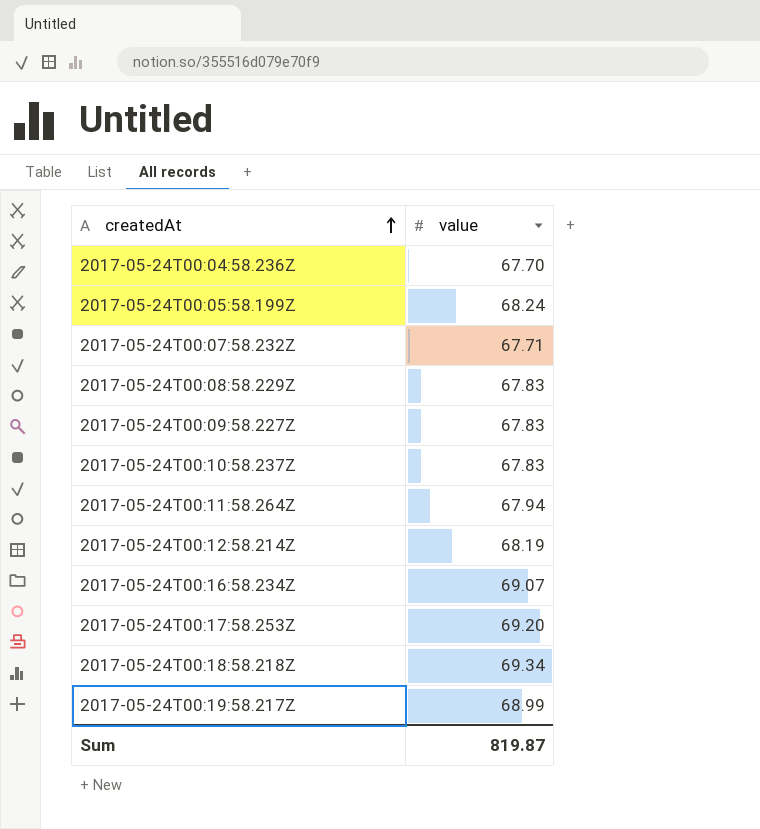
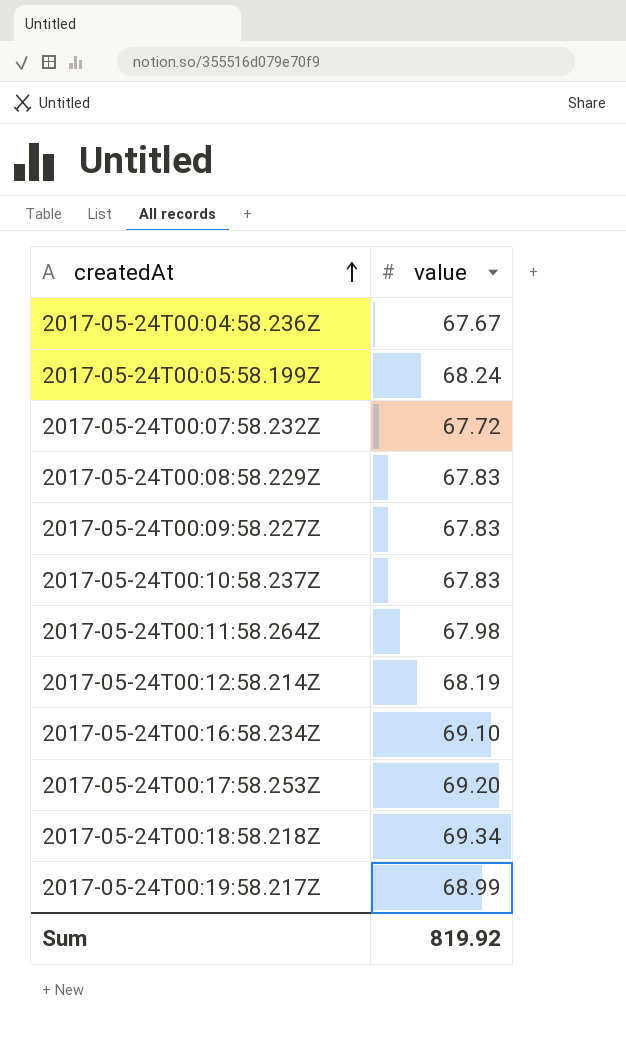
2017-05-24T00:04:58.236Z | value: 67.70 -> 67.67
2017-05-24T00:07:58.232Z | value: 67.71 -> 67.72
2017-05-24T00:11:58.264Z | value: 67.94 -> 67.98
2017-05-24T00:16:58.234Z | value: 69.07 -> 69.10
Sum | value: 819.87 -> 819.92

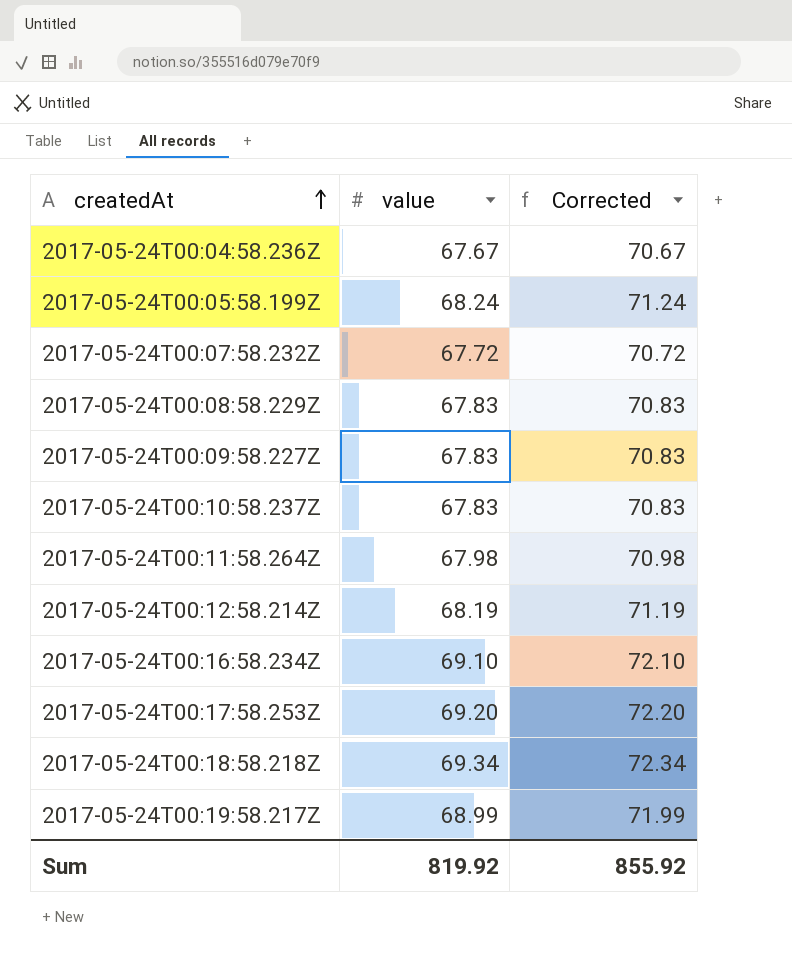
column Corrected | formula: none -> [value] + 3

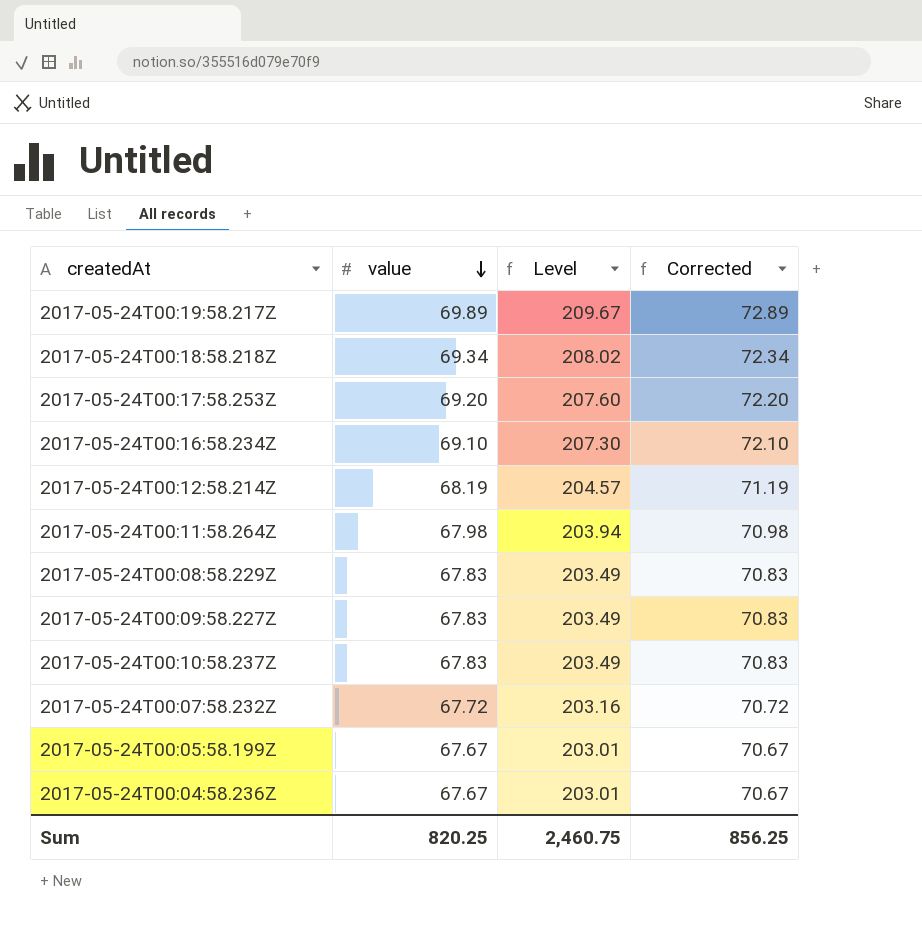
row order: createdAt ascending -> value descending
column Level | formula: none -> [value] * 3
2017-05-24T00:19:58.217Z | value: 68.99 -> 69.89
2017-05-24T00:19:58.217Z | Corrected: 71.99 -> 72.89
2017-05-24T00:05:58.199Z | value: 68.24 -> 67.67
2017-05-24T00:05:58.199Z | Corrected: 71.24 -> 70.67
Sum | value: 819.92 -> 820.25
Sum | Corrected: 855.92 -> 856.25

